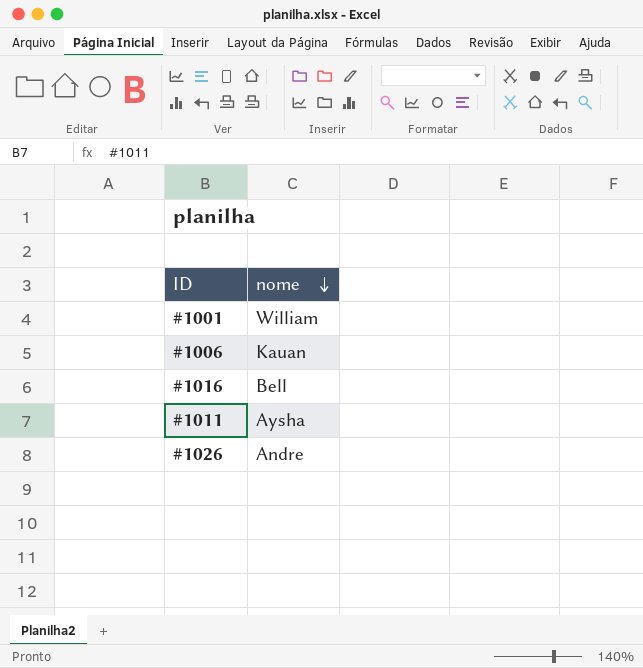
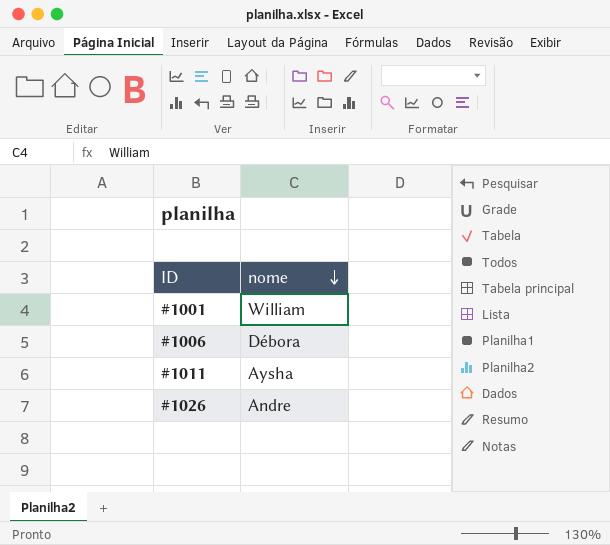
row #1016: Bell -> none
#1006 | nome: Kauan -> Débora

